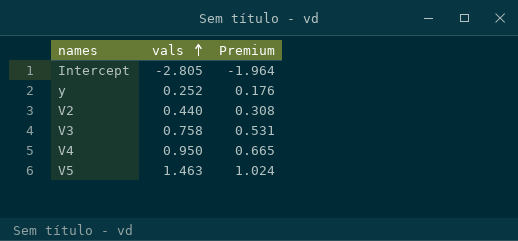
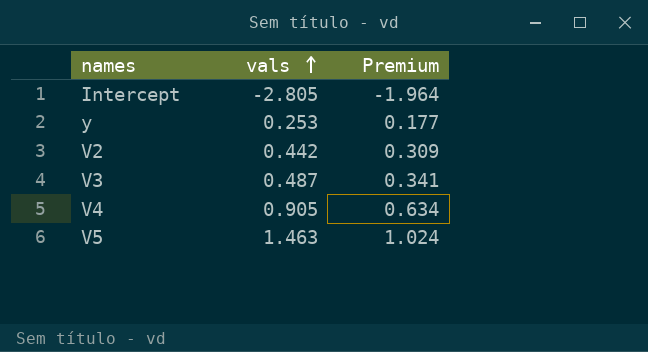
y | vals: 0.252 -> 0.253
y | Premium: 0.176 -> 0.177
V2 | vals: 0.440 -> 0.442
V2 | Premium: 0.308 -> 0.309
V3 | vals: 0.758 -> 0.487
V3 | Premium: 0.531 -> 0.341
V4 | vals: 0.950 -> 0.905
V4 | Premium: 0.665 -> 0.634

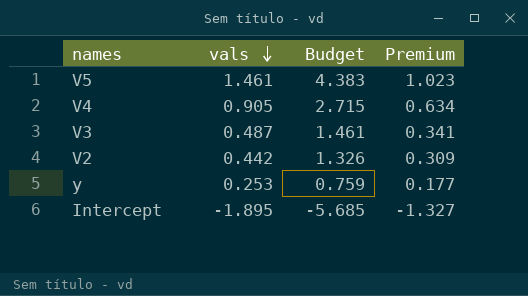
row order: vals ascending -> vals descending
column Budget | formula: none -> [vals] * 3
V5 | vals: 1.463 -> 1.461
V5 | Premium: 1.024 -> 1.023
Intercept | vals: -2.805 -> -1.895
Intercept | Premium: -1.964 -> -1.327

